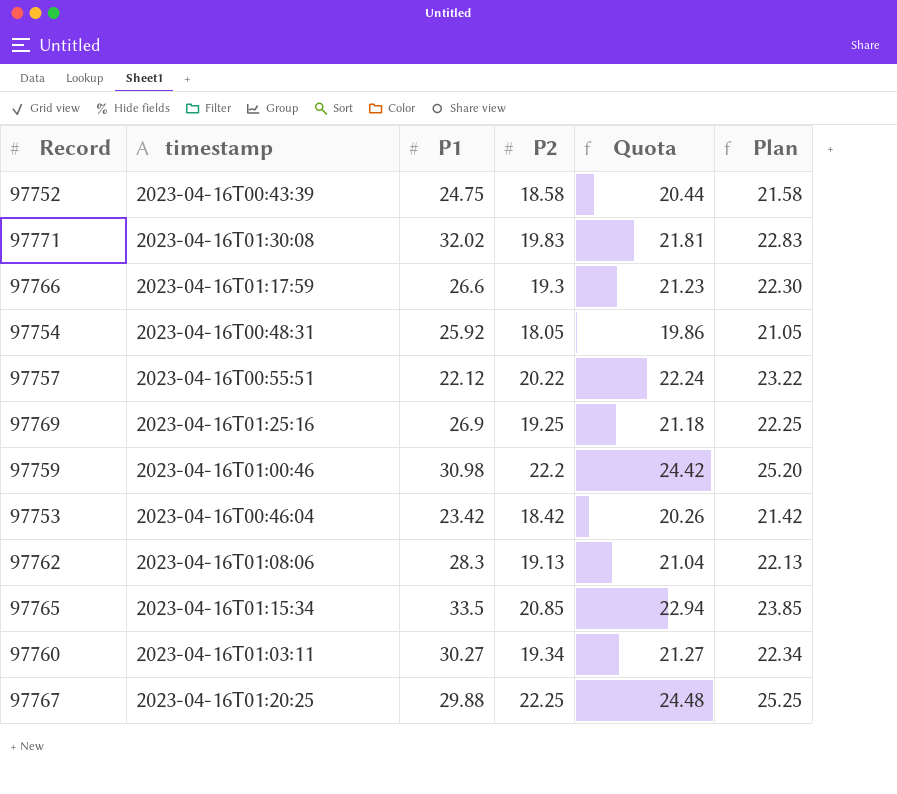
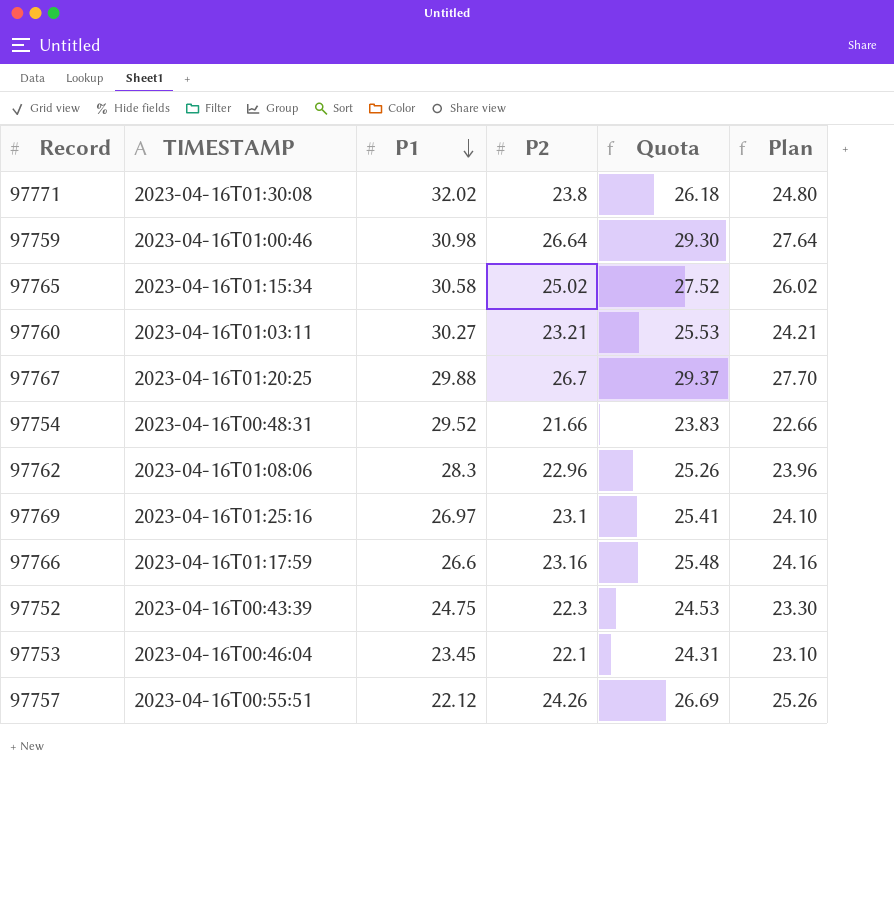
row order: none -> P1 descending
column name: timestamp -> TIMESTAMP
column Plan | formula: [P2] + 3 -> [P2] + 1
97771 | P2: 19.83 -> 23.8
97771 | Quota: 21.81 -> 26.18
97759 | P2: 22.2 -> 26.64
97759 | Quota: 24.42 -> 29.30
97765 | P1: 33.5 -> 30.58
97765 | P2: 20.85 -> 25.02
97765 | Quota: 22.94 -> 27.52
97760 | P2: 19.34 -> 23.21
97760 | Quota: 21.27 -> 25.53
97767 | P2: 22.25 -> 26.7
97767 | Quota: 24.48 -> 29.37
97754 | P1: 25.92 -> 29.52
97754 | P2: 18.05 -> 21.66
97754 | Quota: 19.86 -> 23.83
97762 | P2: 19.13 -> 22.96
97762 | Quota: 21.04 -> 25.26
97769 | P1: 26.9 -> 26.97
97769 | P2: 19.25 -> 23.1
97769 | Quota: 21.18 -> 25.41
97766 | P2: 19.3 -> 23.16
97766 | Quota: 21.23 -> 25.48
97752 | P2: 18.58 -> 22.3
97752 | Quota: 20.44 -> 24.53
97753 | P1: 23.42 -> 23.45
97753 | P2: 18.42 -> 22.1
97753 | Quota: 20.26 -> 24.31
97757 | P2: 20.22 -> 24.26
97757 | Quota: 22.24 -> 26.69

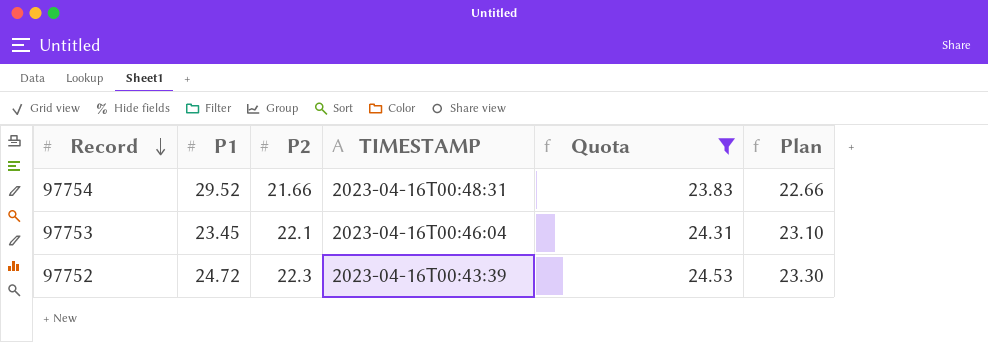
filter: none -> Quota <= 24.53
row order: P1 descending -> Record descending
column TIMESTAMP | position: 2 -> 4
97752 | P1: 24.75 -> 24.72

